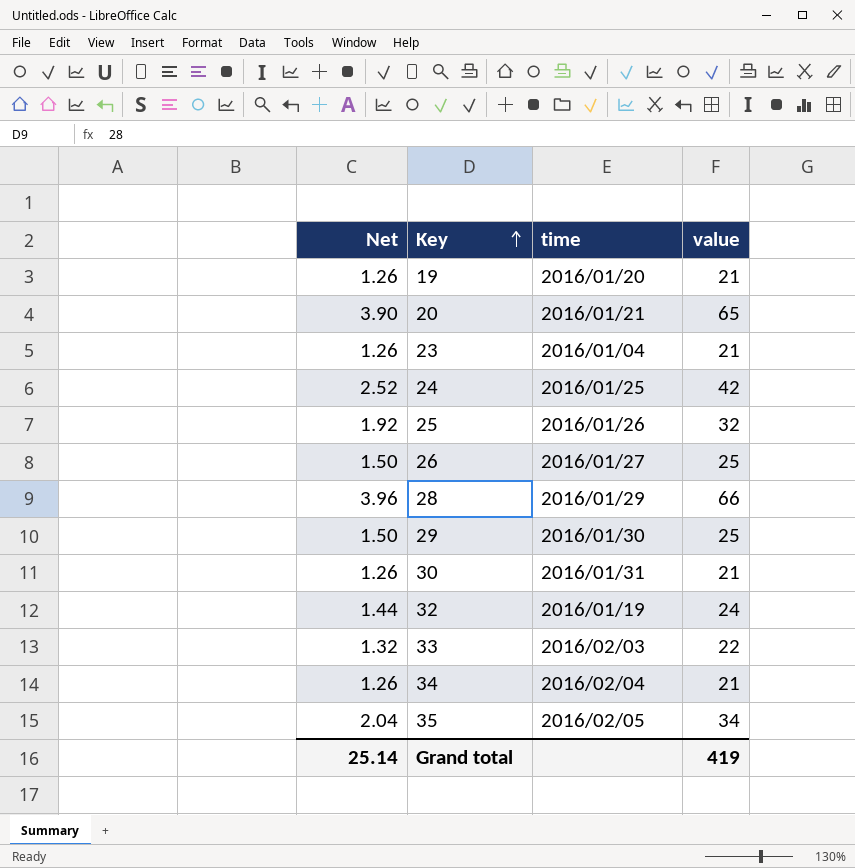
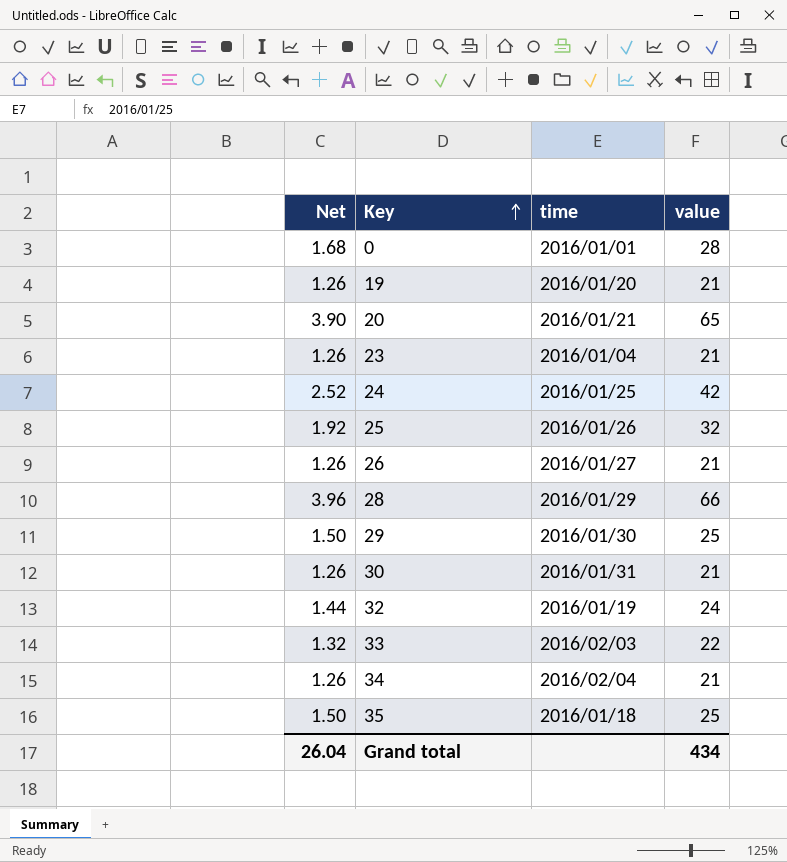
row 0: none -> 1.68 | 2016/01/01 | 28
26 | Net: 1.50 -> 1.26
26 | value: 25 -> 21
35 | Net: 2.04 -> 1.50
35 | time: 2016/02/05 -> 2016/01/18
35 | value: 34 -> 25
Grand total | Net: 25.14 -> 26.04
Grand total | value: 419 -> 434

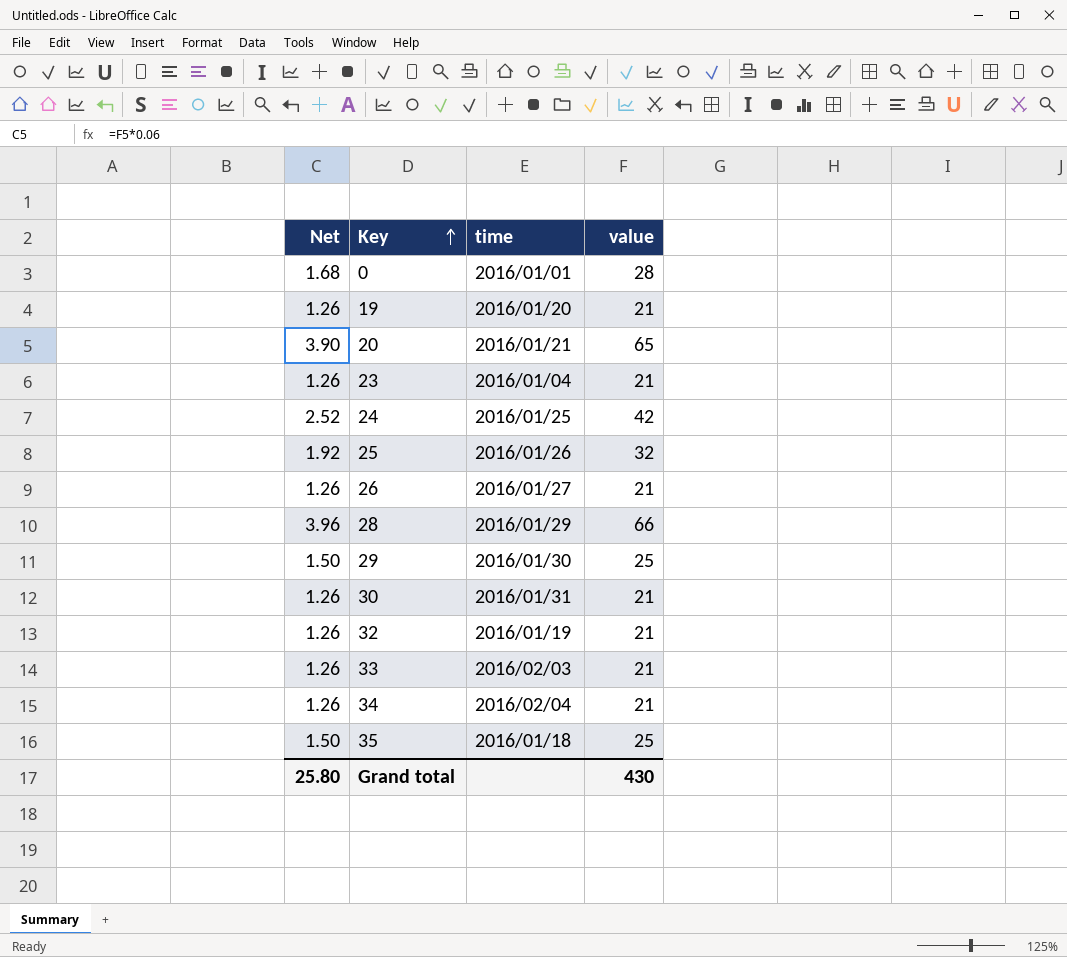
32 | Net: 1.44 -> 1.26
32 | value: 24 -> 21
33 | Net: 1.32 -> 1.26
33 | value: 22 -> 21
Grand total | Net: 26.04 -> 25.80
Grand total | value: 434 -> 430

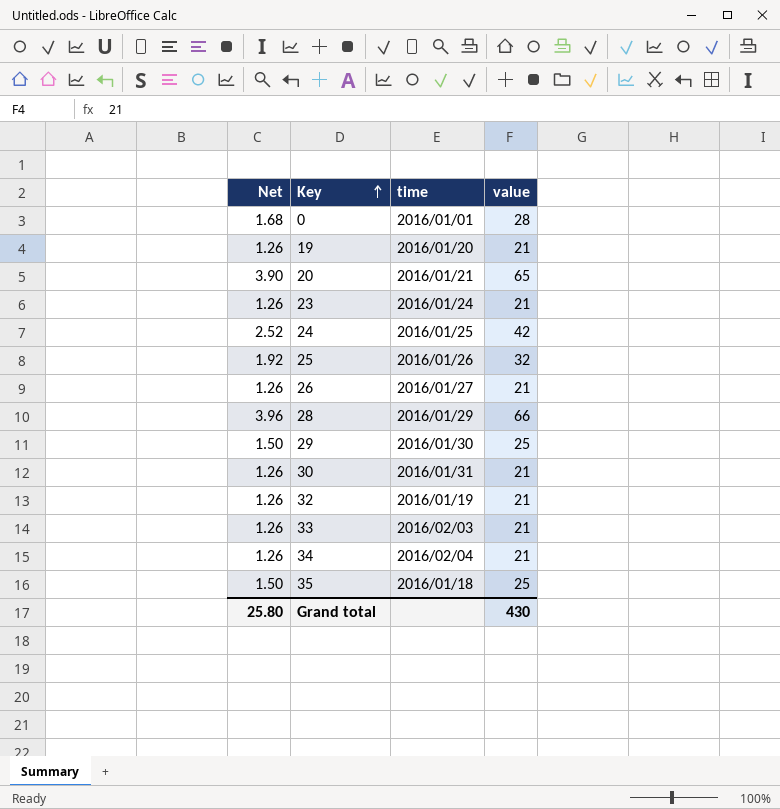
23 | time: 2016/01/04 -> 2016/01/24

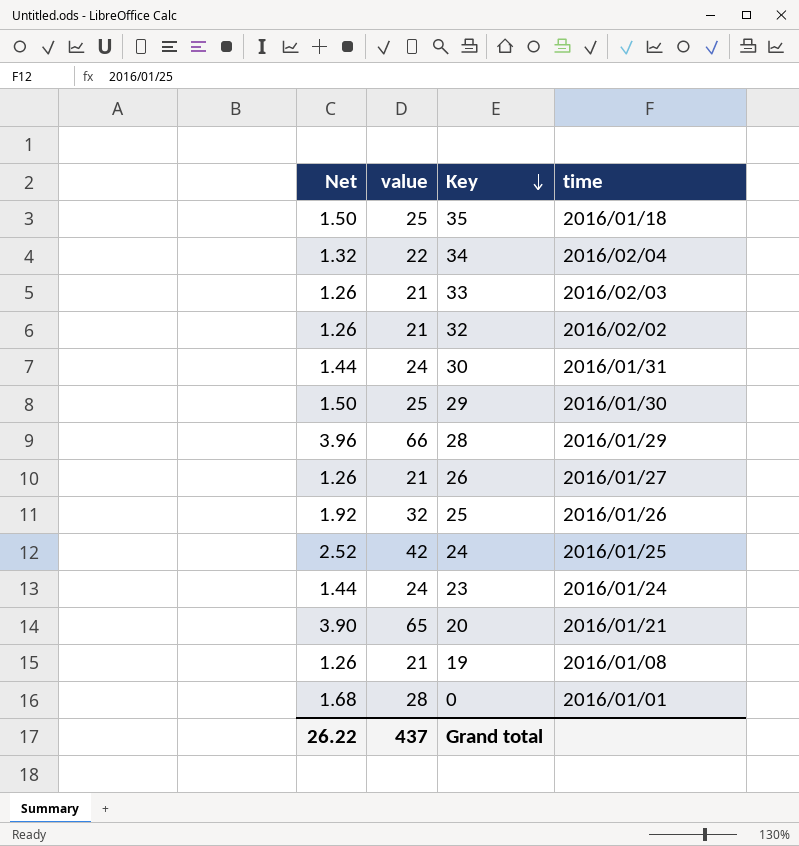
row order: Key ascending -> Key descending
column value | position: 4 -> 2
34 | Net: 1.26 -> 1.32
34 | value: 21 -> 22
32 | time: 2016/01/19 -> 2016/02/02
30 | Net: 1.26 -> 1.44
30 | value: 21 -> 24
23 | Net: 1.26 -> 1.44
23 | value: 21 -> 24
19 | time: 2016/01/20 -> 2016/01/08
Grand total | Net: 25.80 -> 26.22
Grand total | value: 430 -> 437

